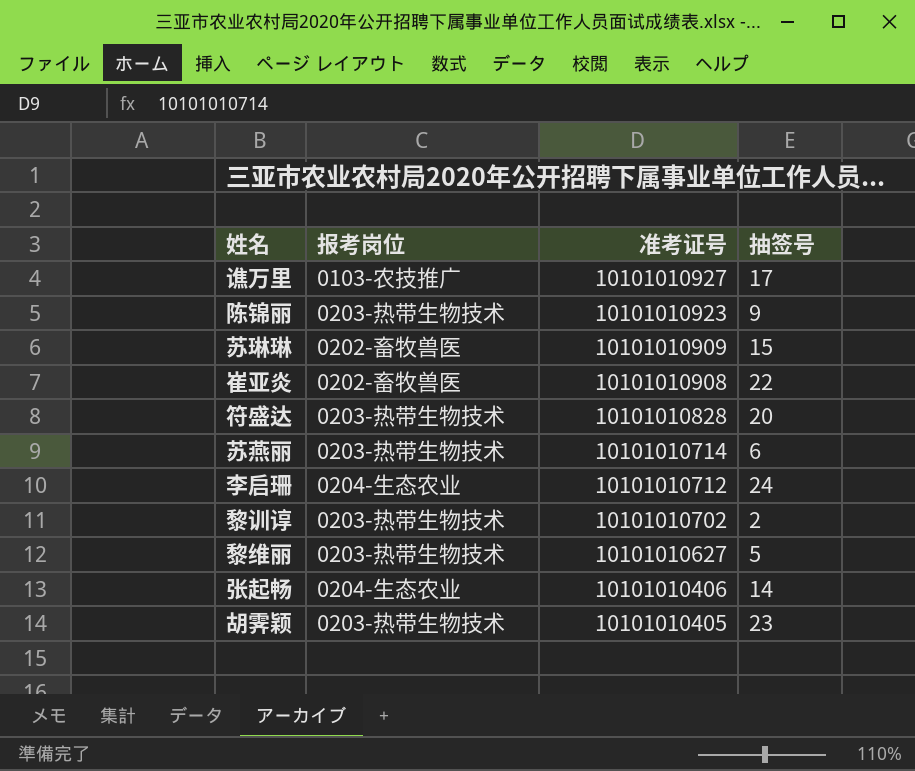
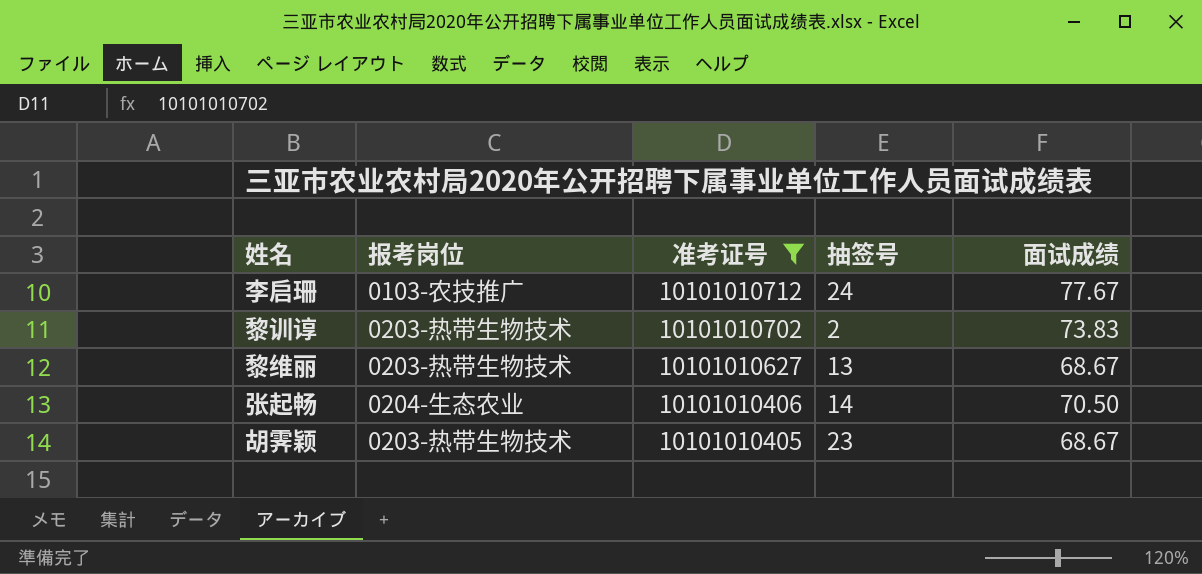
filter: none -> 准考证号 <= 10101010712
column 面试成绩 | position: none -> 5
李启珊 | 报考岗位: 0204-生态农业 -> 0103-农技推广
黎维丽 | 抽签号: 5 -> 13

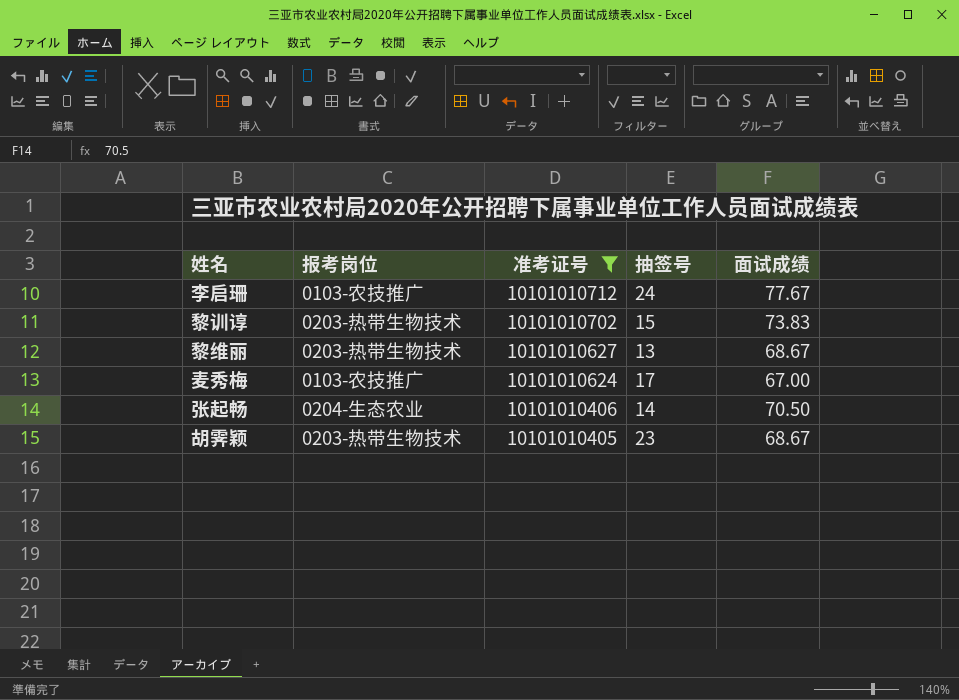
黎训谆 | 抽签号: 2 -> 15
row 麦秀梅: none -> 0103-农技推广 | 10101010624 | 17 | 67.00

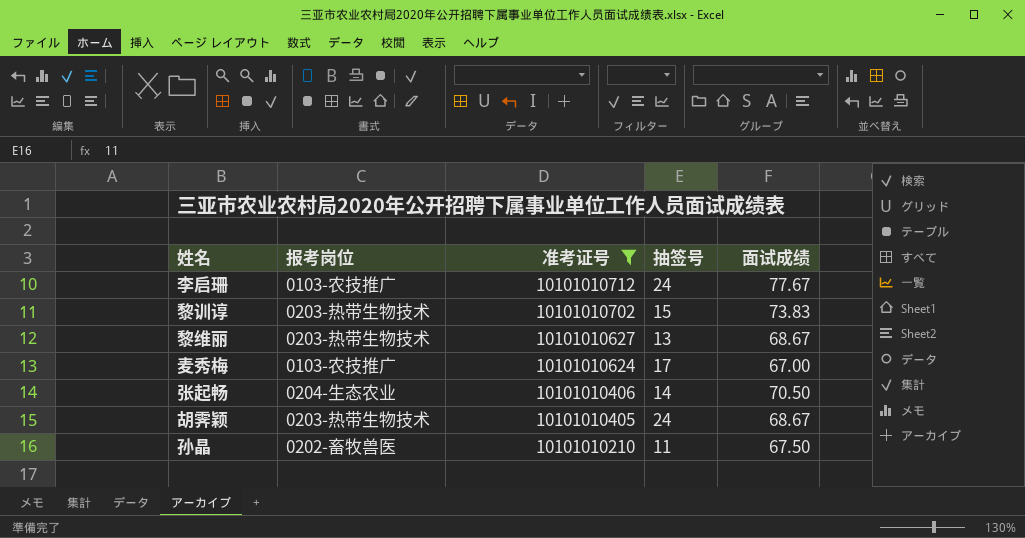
胡霁颖 | 抽签号: 23 -> 24
row 孙晶: none -> 0202-畜牧兽医 | 10101010210 | 11 | 67.50

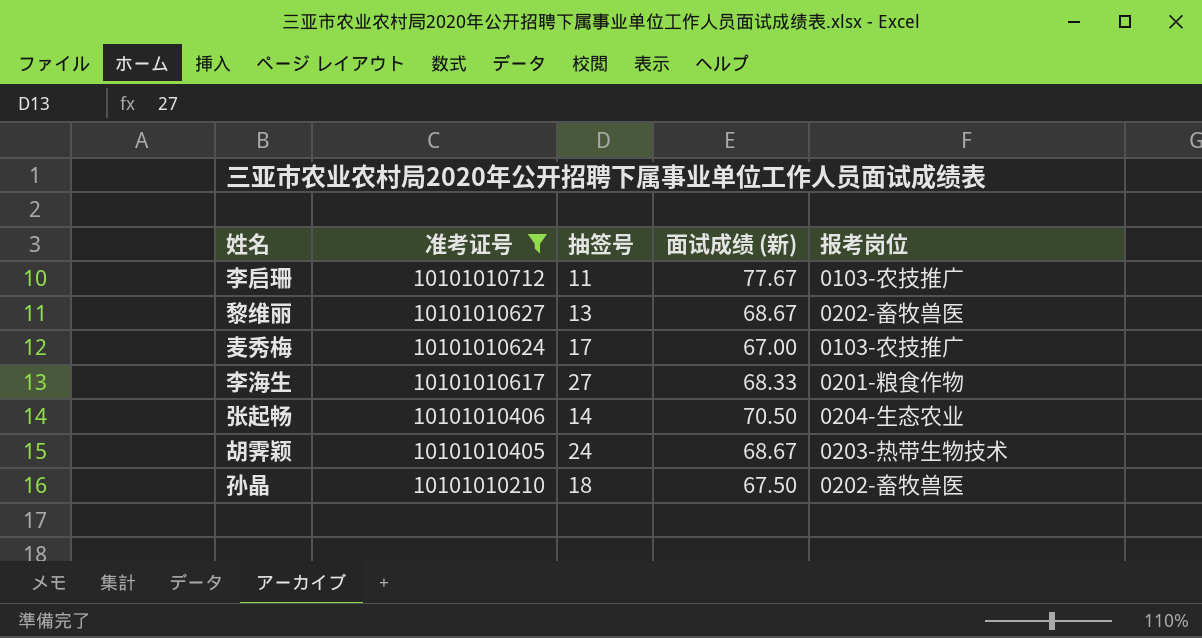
column name: 面试成绩 -> 面试成绩 (新)
column 报考岗位 | position: 2 -> 5
row 黎训谆: 0203-热带生物技术 | 10101010702 | 15 | 73.83 -> none
李启珊 | 抽签号: 24 -> 11
黎维丽 | 报考岗位: 0203-热带生物技术 -> 0202-畜牧兽医
row 李海生: none -> 10101010617 | 27 | 68.33 | 0201-粮食作物
孙晶 | 抽签号: 11 -> 18

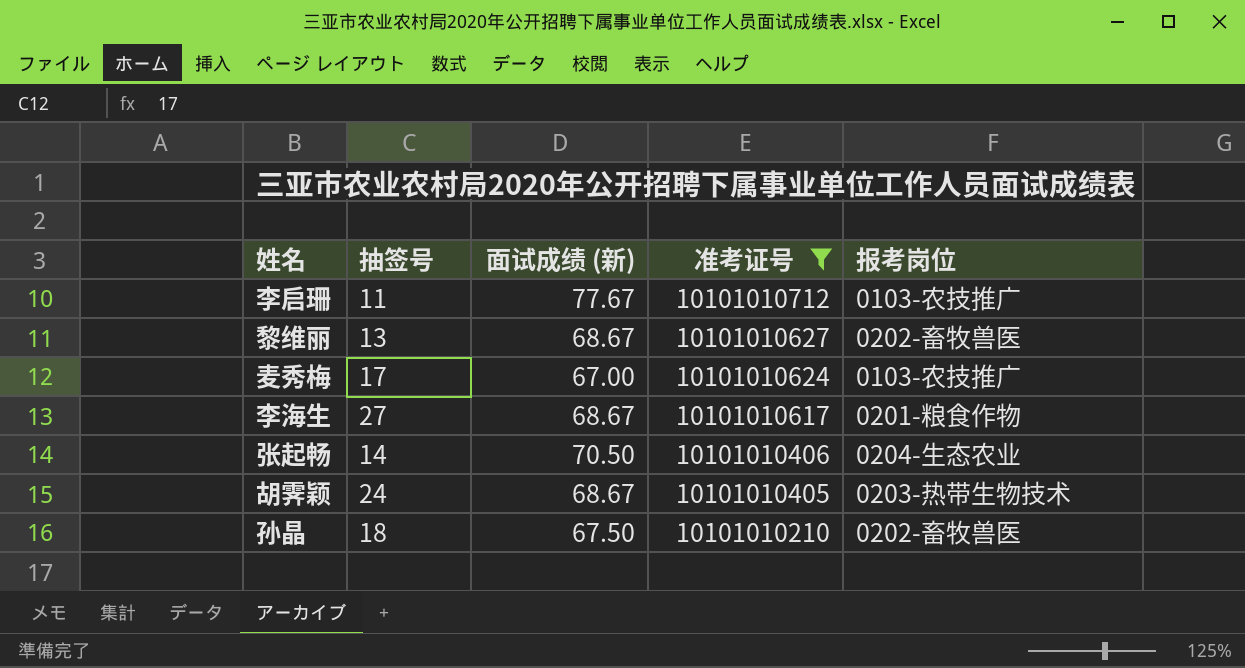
column 准考证号 | position: 2 -> 4
李海生 | 面试成绩 (新): 68.33 -> 68.67

